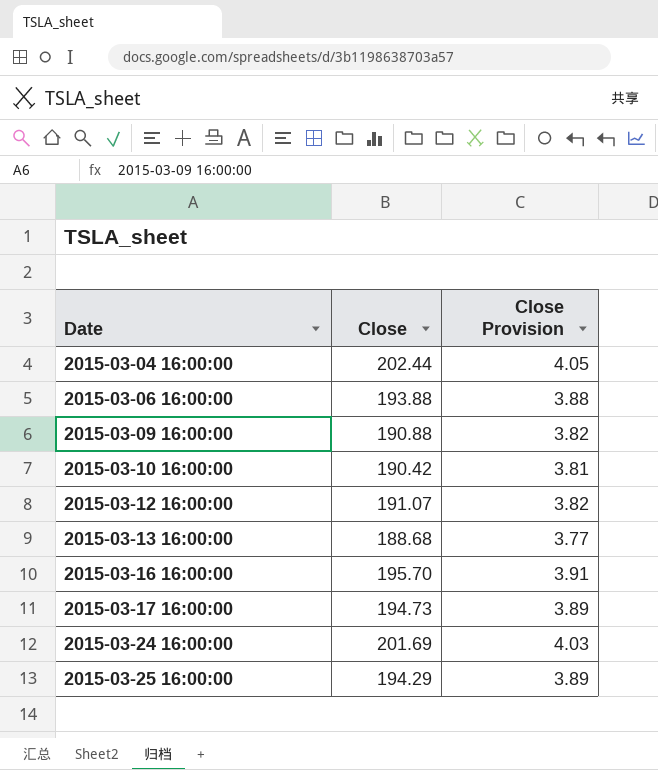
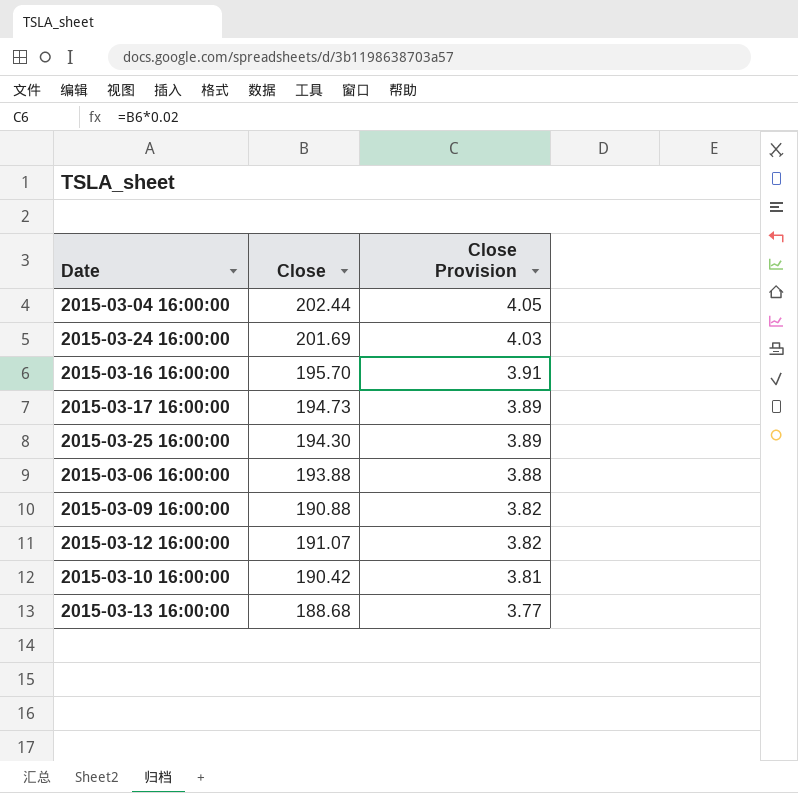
row order: Date ascending -> Close Provision descending
2015-03-25 16:00:00 | Close: 194.29 -> 194.30

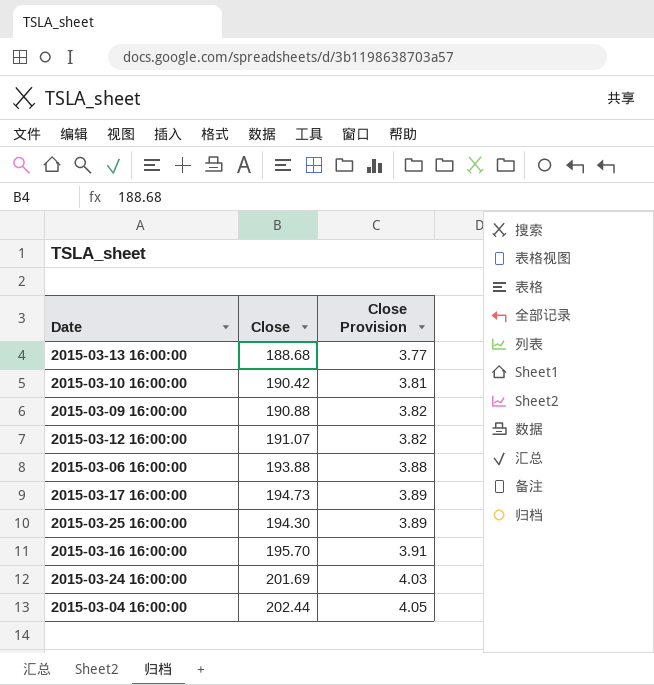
row order: Close Provision descending -> Close Provision ascending

